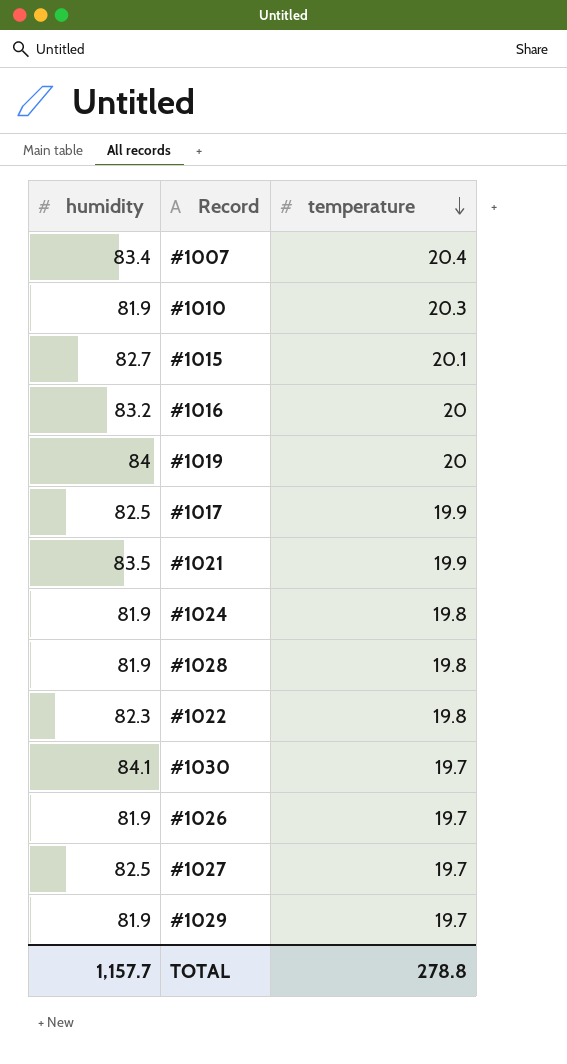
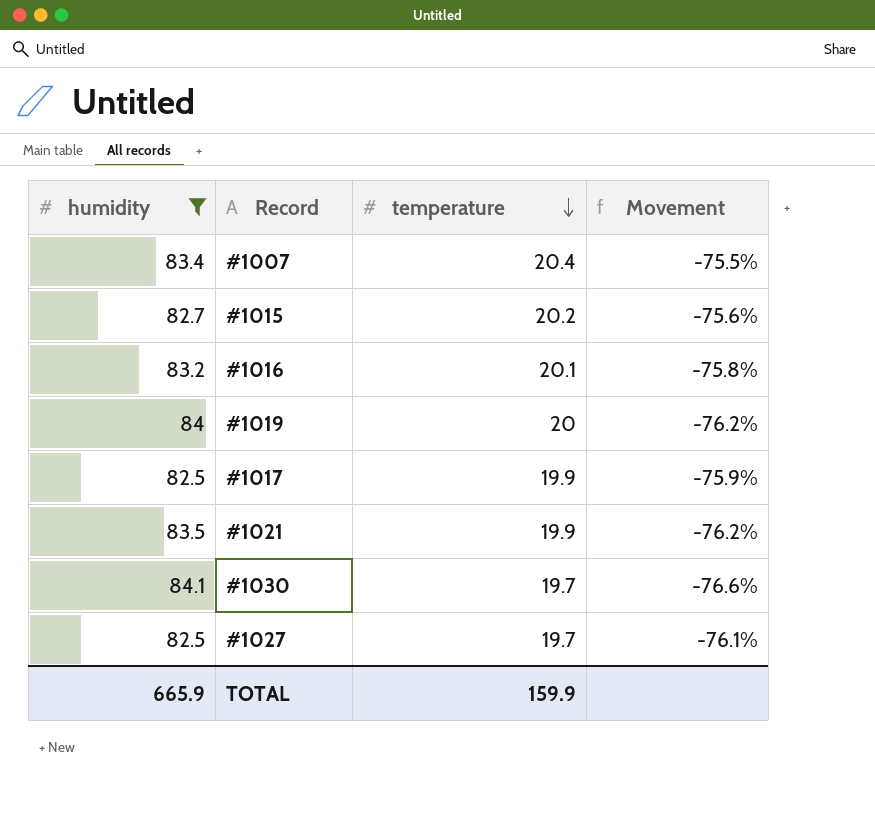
filter: none -> humidity >= 82.5
column Movement | formula: none -> ([temperature] - [humidity]) / [humidity]
#1015 | temperature: 20.1 -> 20.2
#1016 | temperature: 20 -> 20.1
TOTAL | humidity: 1,157.7 -> 665.9
TOTAL | temperature: 278.8 -> 159.9

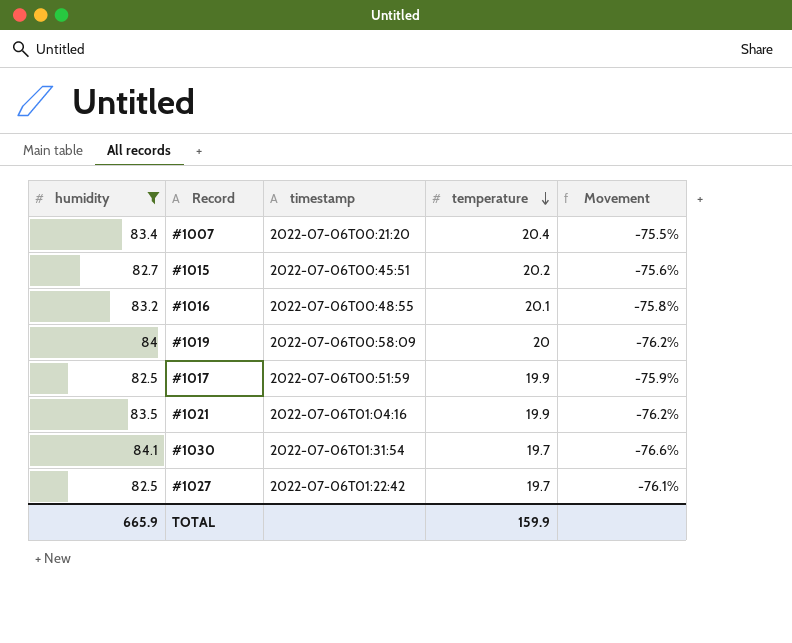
column timestamp | position: none -> 3

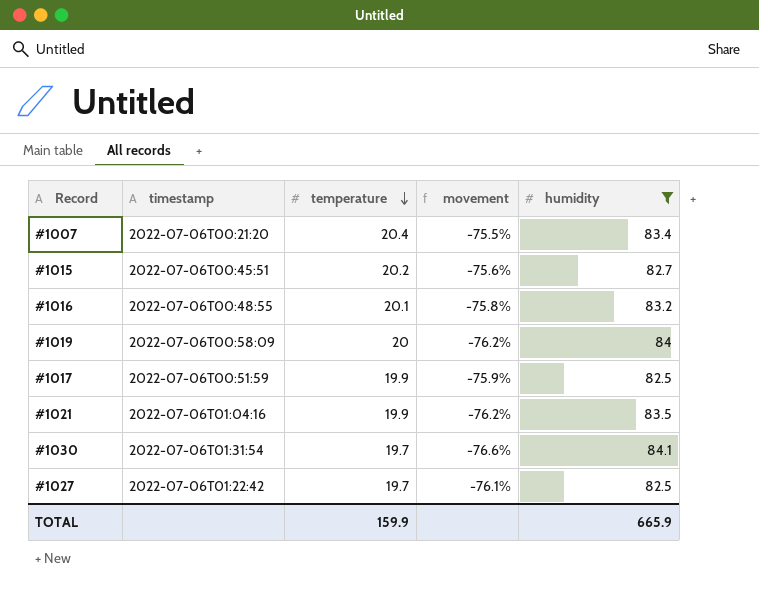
column name: Movement -> movement
column humidity | position: 1 -> 5

